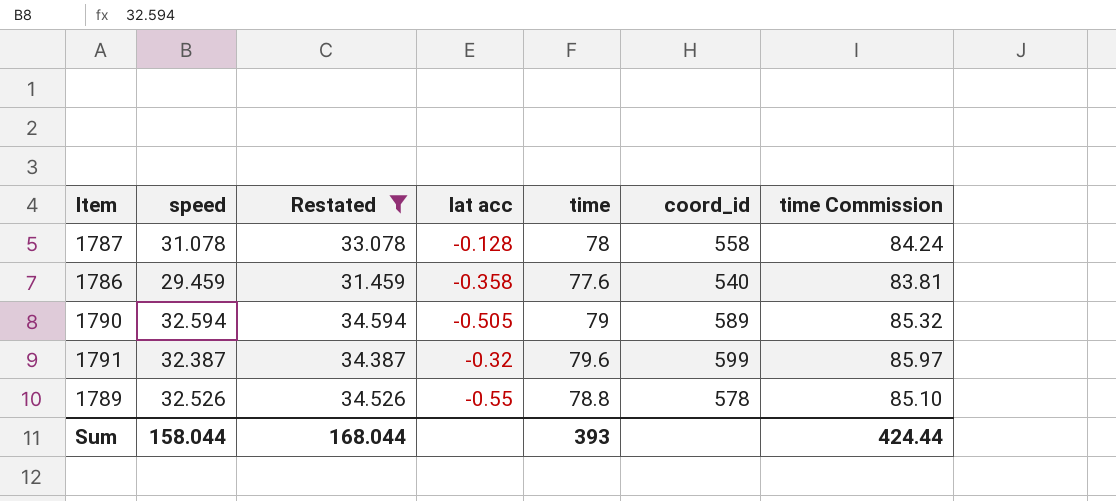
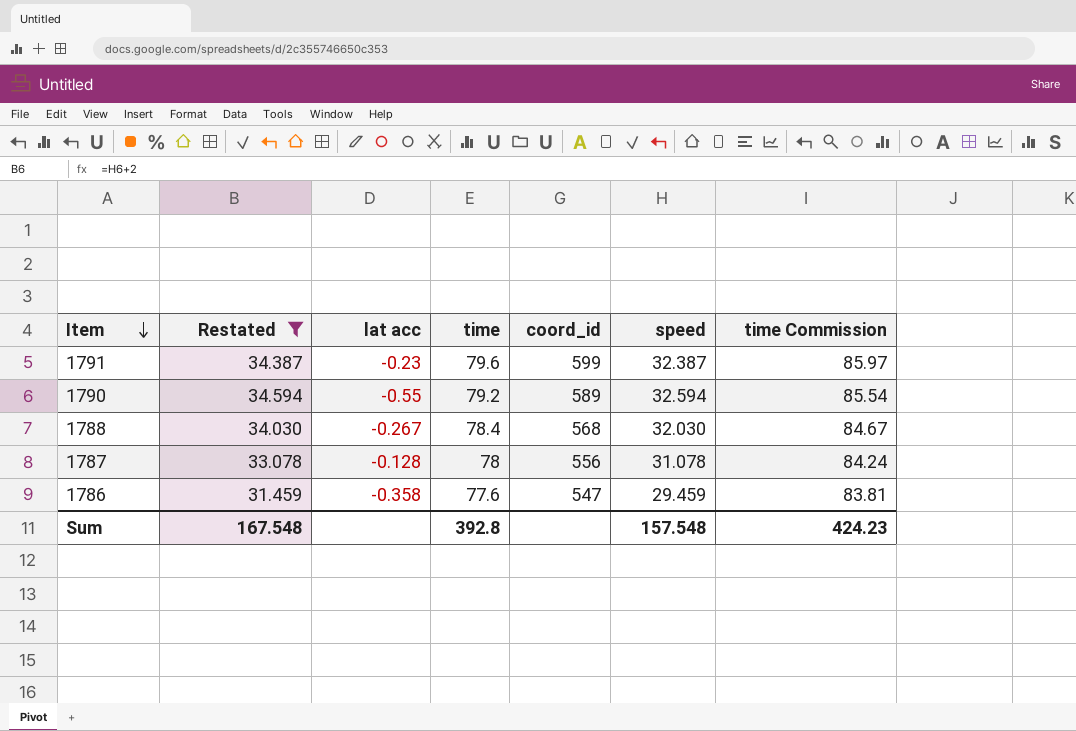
row order: none -> Item descending
column speed | position: 2 -> 6
row 1789: 32.526 | 34.526 | -0.55 | 78.8 | 578 | 85.10 -> none
1791 | lat acc: -0.32 -> -0.23
1790 | lat acc: -0.505 -> -0.55
1790 | time: 79 -> 79.2
1790 | time Commission: 85.32 -> 85.54
row 1788: none -> 34.030 | -0.267 | 78.4 | 568 | 32.030 | 84.67
1787 | coord_id: 558 -> 556
1786 | coord_id: 540 -> 547
Sum | Restated: 168.044 -> 167.548
Sum | time: 393 -> 392.8
Sum | speed: 158.044 -> 157.548
Sum | time Commission: 424.44 -> 424.23

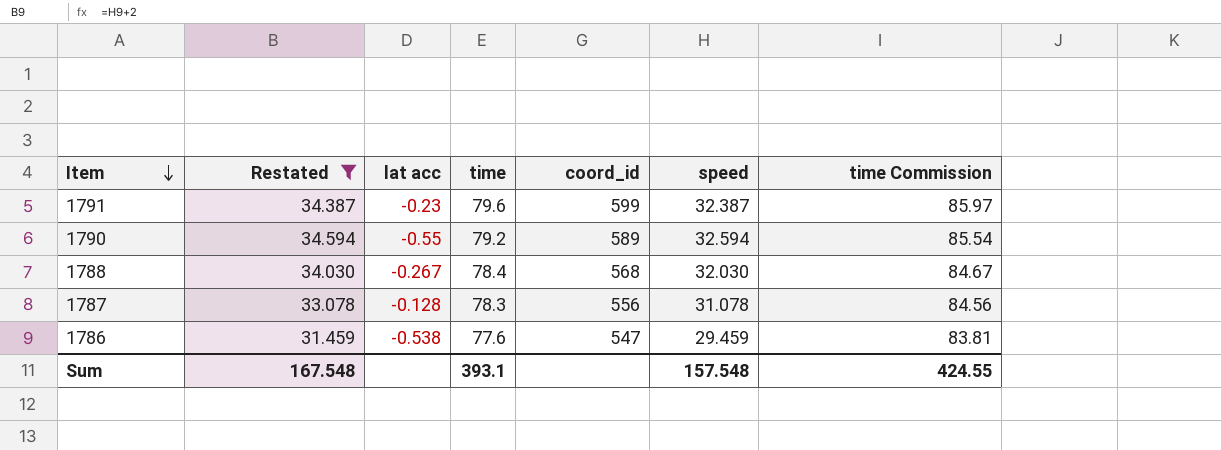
1787 | time: 78 -> 78.3
1787 | time Commission: 84.24 -> 84.56
1786 | lat acc: -0.358 -> -0.538
Sum | time: 392.8 -> 393.1
Sum | time Commission: 424.23 -> 424.55

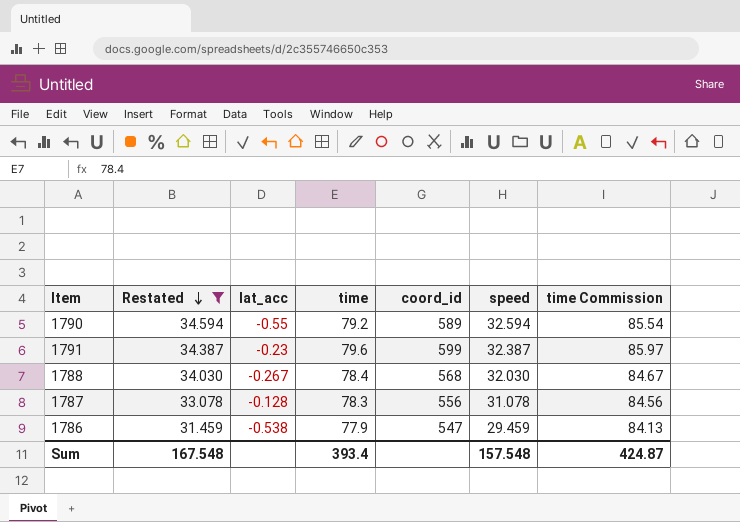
row order: Item descending -> Restated descending
column name: lat acc -> lat_acc
1786 | time: 77.6 -> 77.9
1786 | time Commission: 83.81 -> 84.13
Sum | time: 393.1 -> 393.4
Sum | time Commission: 424.55 -> 424.87

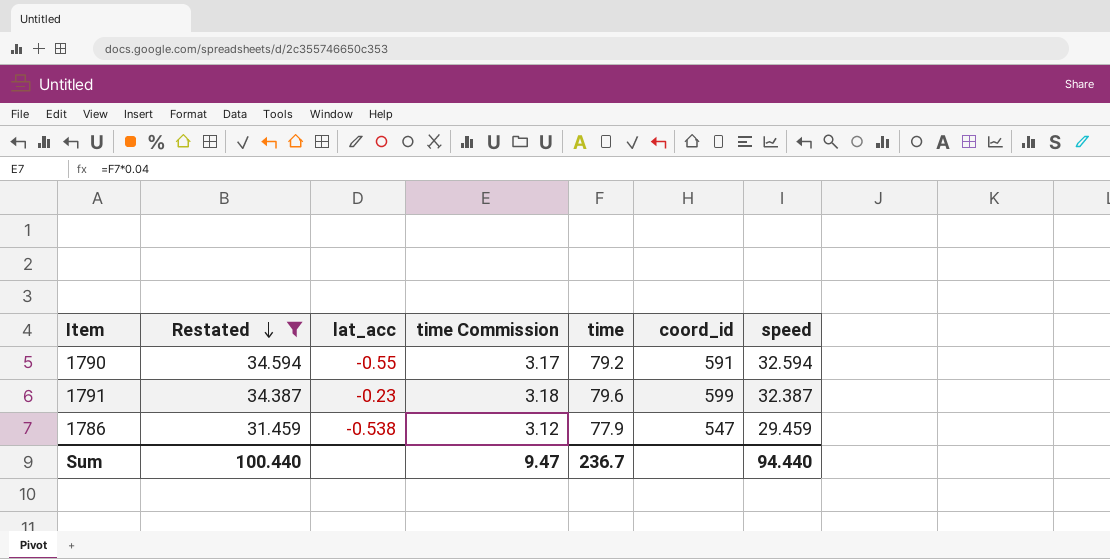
column time Commission | formula: [time] * 1.08 -> [time] * 0.04
column time Commission | position: 7 -> 4
row 1788: 34.030 | -0.267 | 78.4 | 568 | 32.030 | 84.67 -> none
row 1787: 33.078 | -0.128 | 78.3 | 556 | 31.078 | 84.56 -> none
1790 | coord_id: 589 -> 591
Sum | Restated: 167.548 -> 100.440
Sum | time Commission: 424.87 -> 9.47
Sum | time: 393.4 -> 236.7
Sum | speed: 157.548 -> 94.440

